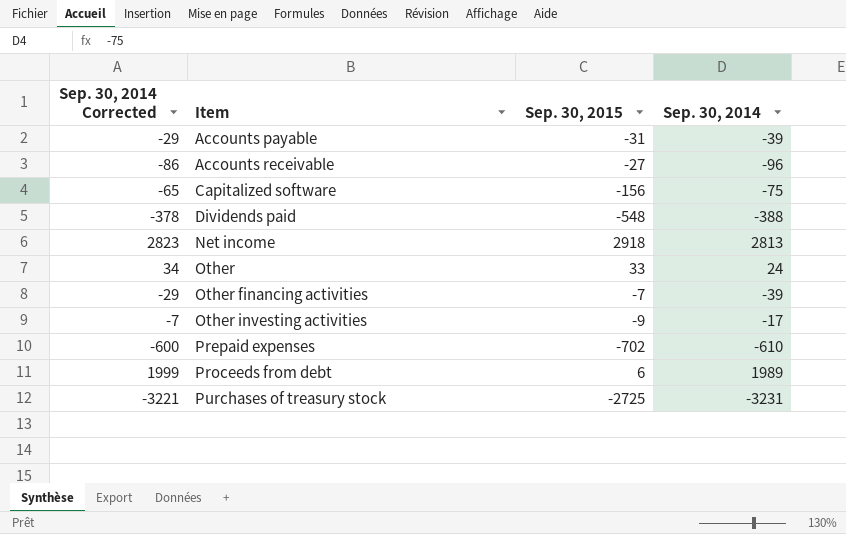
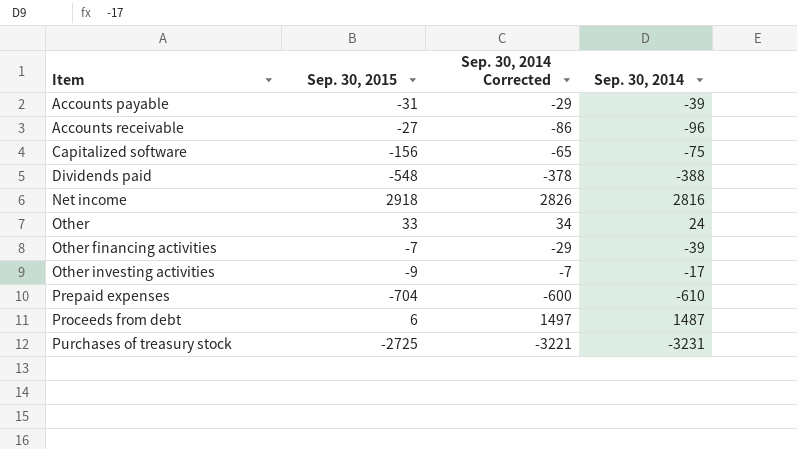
column Sep. 30, 2014 Corrected | position: 1 -> 3
Net income | Sep. 30, 2014 Corrected: 2823 -> 2826
Net income | Sep. 30, 2014: 2813 -> 2816
Prepaid expenses | Sep. 30, 2015: -702 -> -704
Proceeds from debt | Sep. 30, 2014 Corrected: 1999 -> 1497
Proceeds from debt | Sep. 30, 2014: 1989 -> 1487

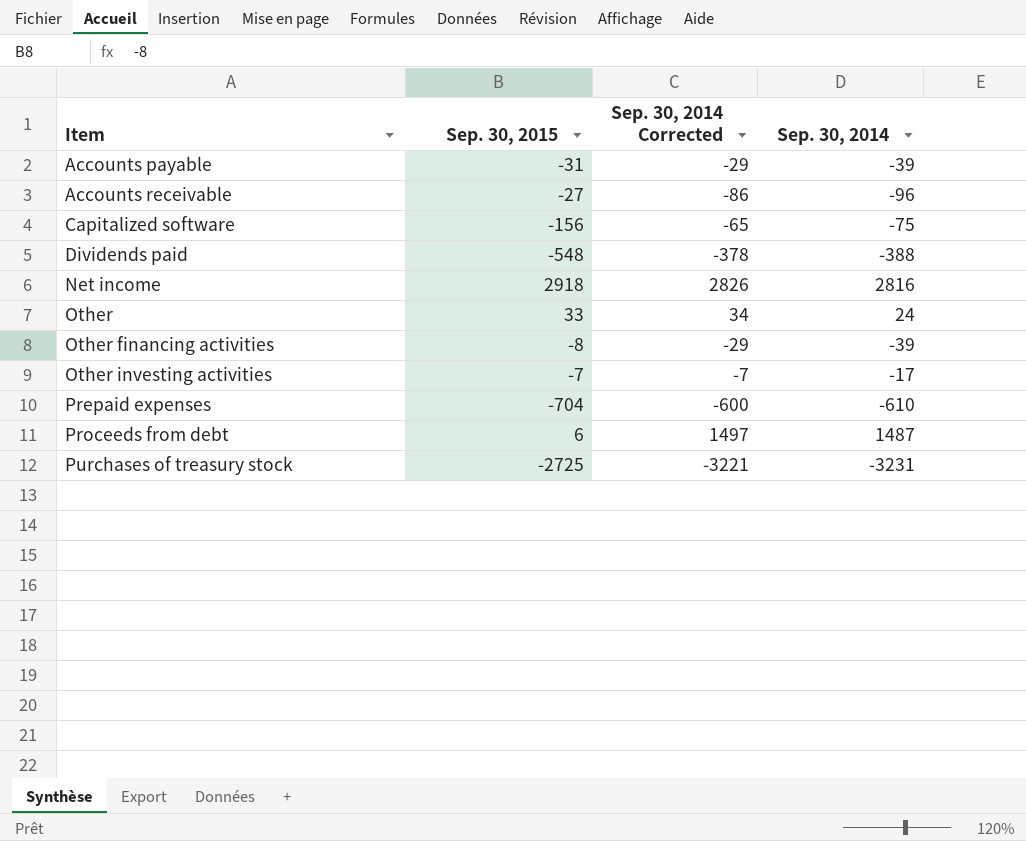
Other financing activities | Sep. 30, 2015: -7 -> -8
Other investing activities | Sep. 30, 2015: -9 -> -7

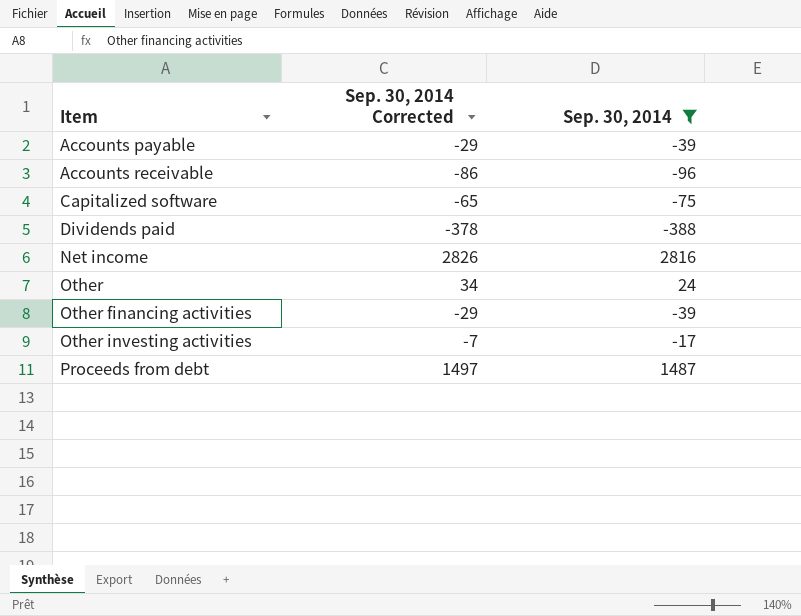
filter: none -> Sep. 30, 2014 >= -388
column Sep. 30, 2015 | position: 2 -> none

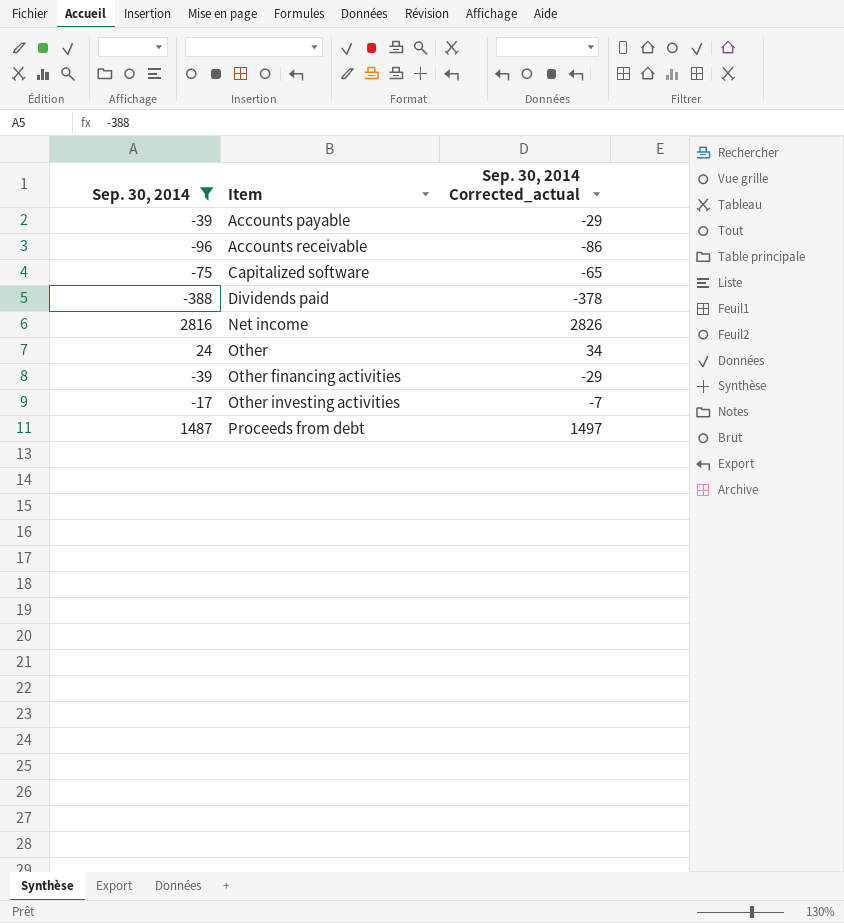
column Sep. 30, 2014 | position: 3 -> 1
column name: Sep. 30, 2014 Corrected -> Sep. 30, 2014 Corrected_actual

